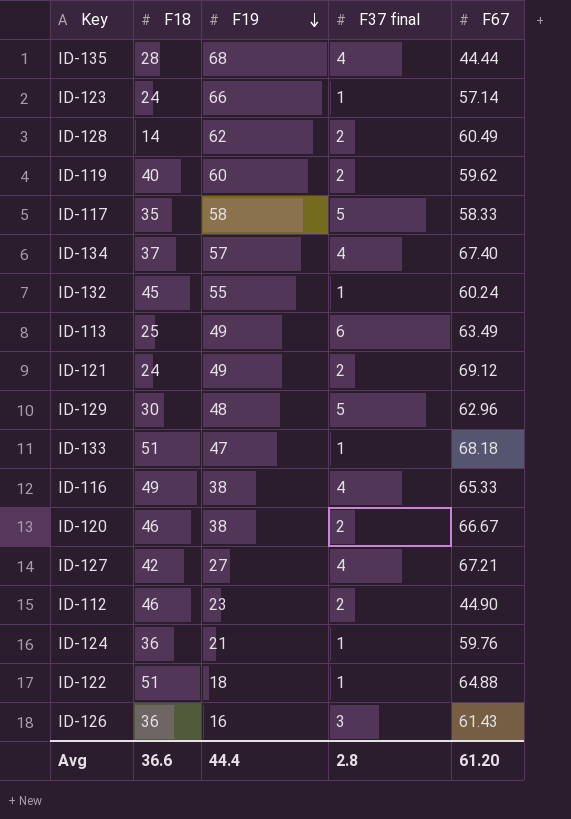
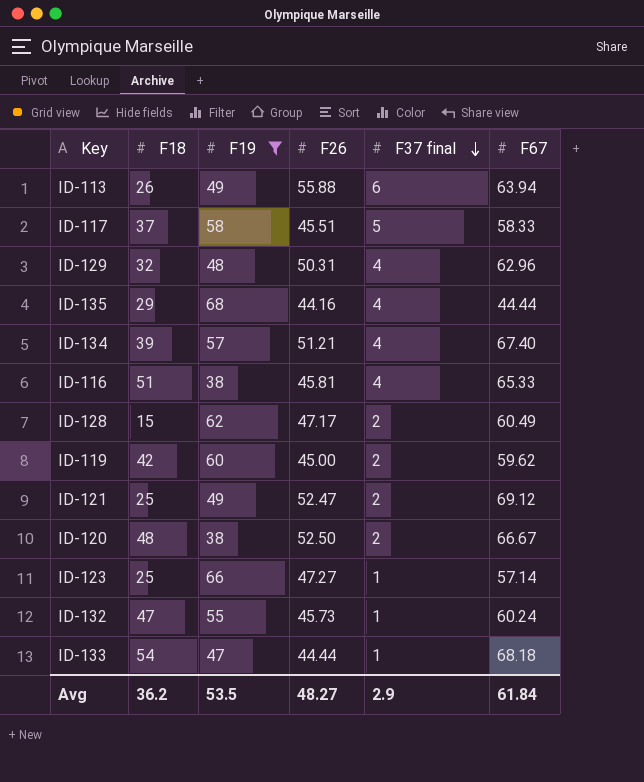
filter: none -> F19 >= 38
row order: F19 descending -> F37 final descending
column F26 | position: none -> 4
ID-113 | F18: 25 -> 26
ID-113 | F67: 63.49 -> 63.94
ID-117 | F18: 35 -> 37
ID-129 | F18: 30 -> 32
ID-129 | F37 final: 5 -> 4
ID-135 | F18: 28 -> 29
ID-134 | F18: 37 -> 39
ID-116 | F18: 49 -> 51
ID-128 | F18: 14 -> 15
ID-119 | F18: 40 -> 42
ID-121 | F18: 24 -> 25
ID-120 | F18: 46 -> 48
ID-123 | F18: 24 -> 25
ID-132 | F18: 45 -> 47
ID-133 | F18: 51 -> 54
Avg | F18: 36.6 -> 36.2
Avg | F19: 44.4 -> 53.5
Avg | F37 final: 2.8 -> 2.9
Avg | F67: 61.20 -> 61.84

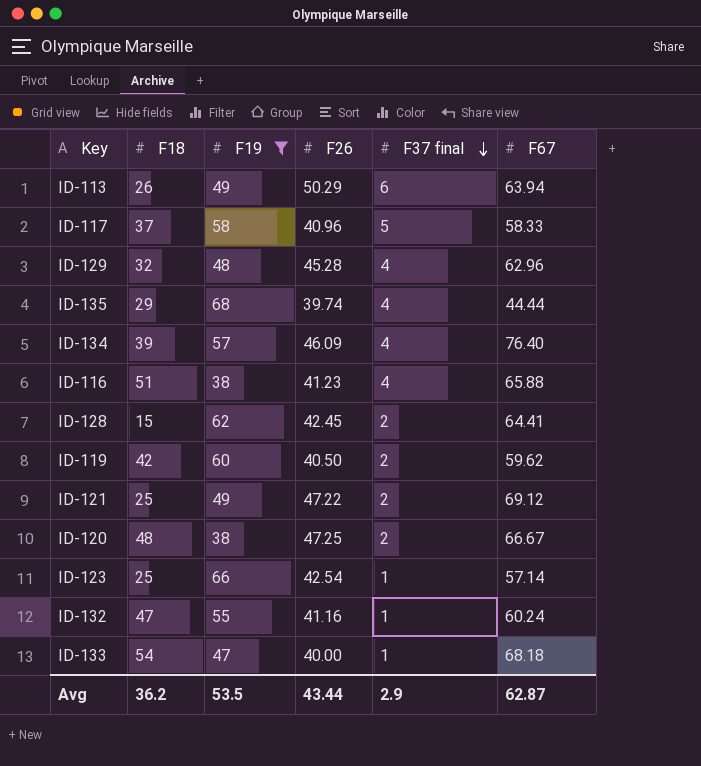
ID-113 | F26: 55.88 -> 50.29
ID-117 | F26: 45.51 -> 40.96
ID-129 | F26: 50.31 -> 45.28
ID-135 | F26: 44.16 -> 39.74
ID-134 | F26: 51.21 -> 46.09
ID-134 | F67: 67.40 -> 76.40
ID-116 | F26: 45.81 -> 41.23
ID-116 | F67: 65.33 -> 65.88
ID-128 | F26: 47.17 -> 42.45
ID-128 | F67: 60.49 -> 64.41
ID-119 | F26: 45.00 -> 40.50
ID-121 | F26: 52.47 -> 47.22
ID-120 | F26: 52.50 -> 47.25
ID-123 | F26: 47.27 -> 42.54
ID-132 | F26: 45.73 -> 41.16
ID-133 | F26: 44.44 -> 40.00
Avg | F26: 48.27 -> 43.44
Avg | F67: 61.84 -> 62.87

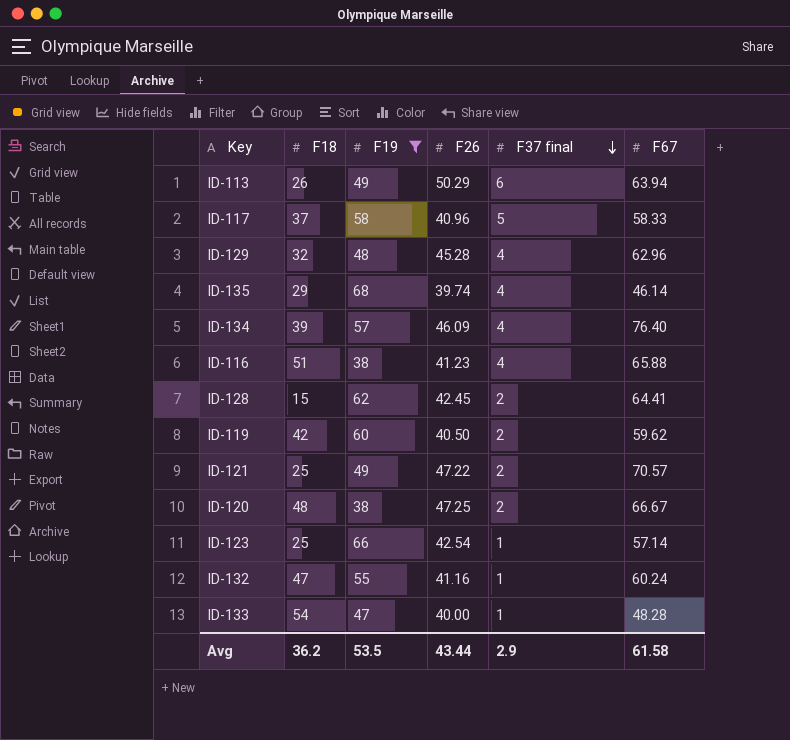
ID-135 | F67: 44.44 -> 46.14
ID-121 | F67: 69.12 -> 70.57
ID-133 | F67: 68.18 -> 48.28
Avg | F67: 62.87 -> 61.58

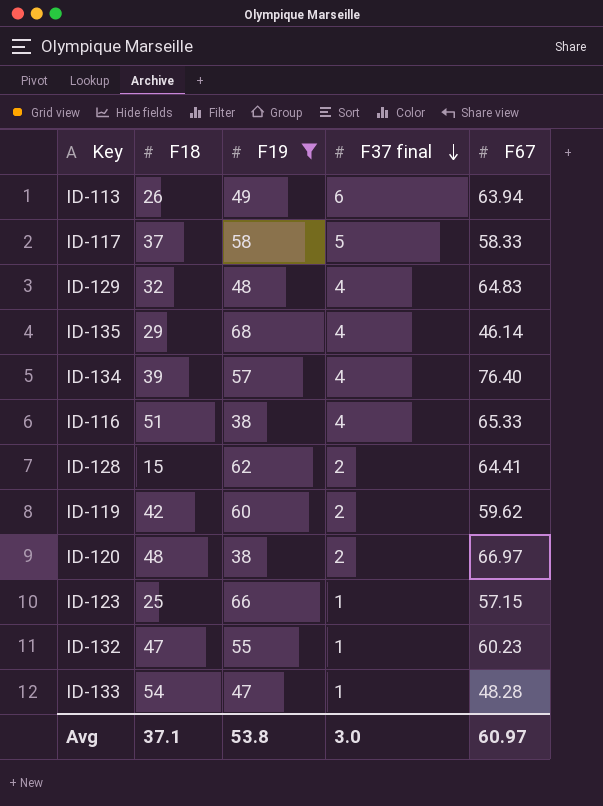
column F26 | position: 4 -> none
row ID-121: 25 | 49 | 47.22 | 2 | 70.57 -> none
ID-129 | F67: 62.96 -> 64.83
ID-116 | F67: 65.88 -> 65.33
ID-120 | F67: 66.67 -> 66.97
ID-123 | F67: 57.14 -> 57.15
ID-132 | F67: 60.24 -> 60.23
Avg | F18: 36.2 -> 37.1
Avg | F19: 53.5 -> 53.8
Avg | F37 final: 2.9 -> 3.0
Avg | F67: 61.58 -> 60.97

